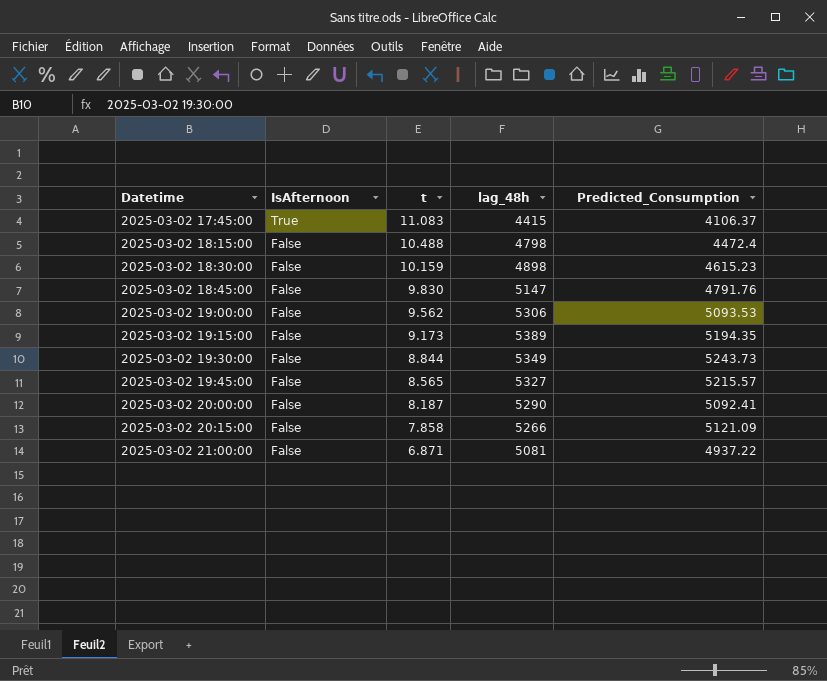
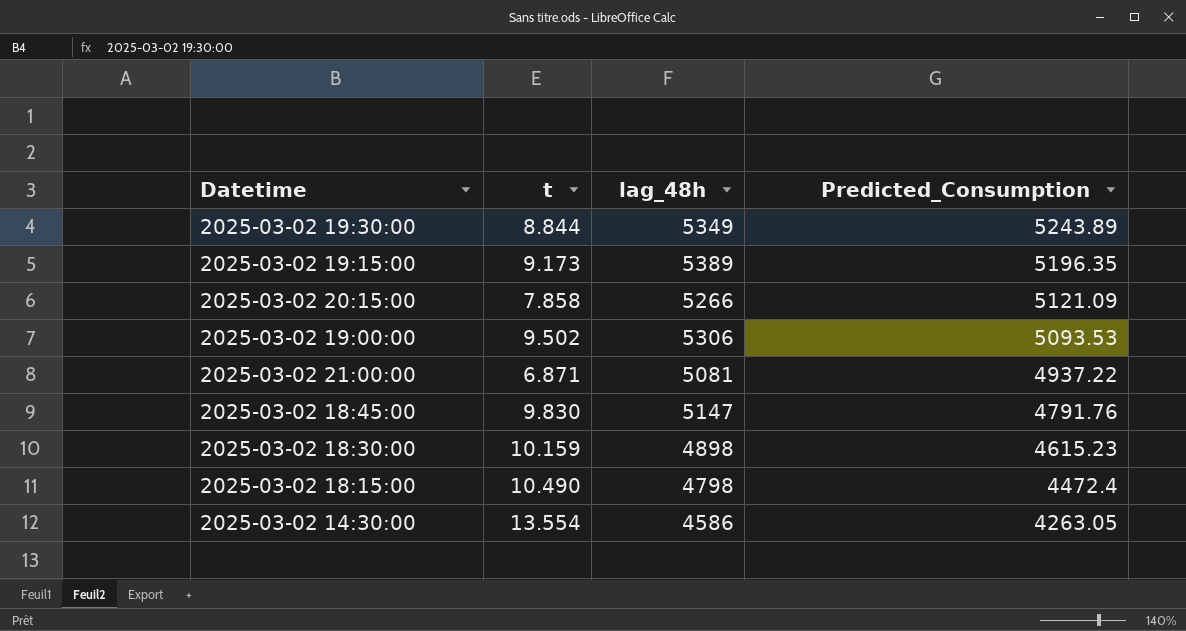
row order: Datetime ascending -> Predicted_Consumption descending
column IsAfternoon | position: 2 -> none
row 2025-03-02 17:45:00: True | 11.083 | 4415 | 4106.37 -> none
row 2025-03-02 19:45:00: False | 8.565 | 5327 | 5215.57 -> none
row 2025-03-02 20:00:00: False | 8.187 | 5290 | 5092.41 -> none
2025-03-02 19:30:00 | Predicted_Consumption: 5243.73 -> 5243.89
2025-03-02 19:15:00 | Predicted_Consumption: 5194.35 -> 5196.35
2025-03-02 19:00:00 | t: 9.562 -> 9.502
2025-03-02 18:15:00 | t: 10.488 -> 10.490
row 2025-03-02 14:30:00: none -> 13.554 | 4586 | 4263.05

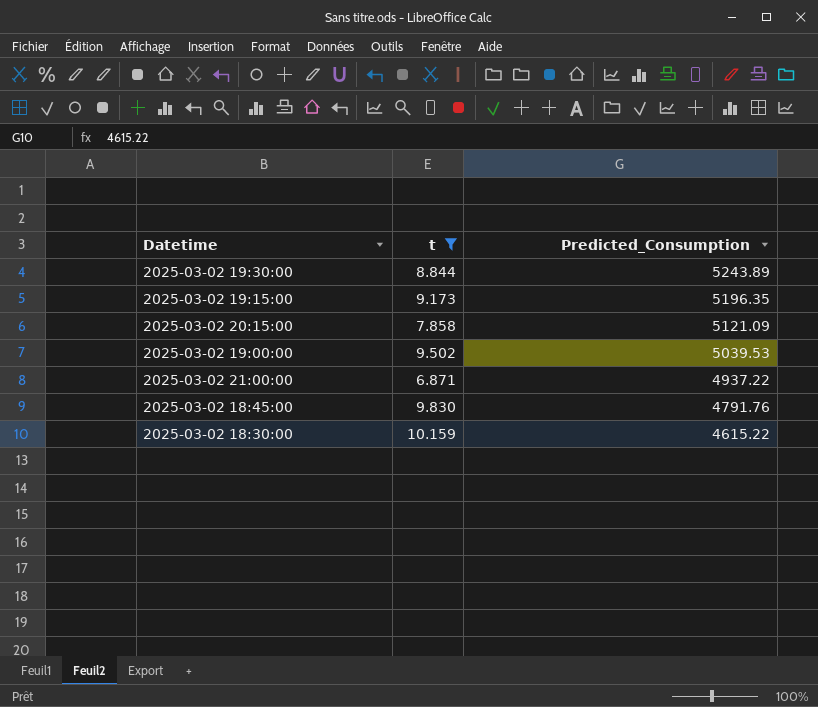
filter: none -> t <= 10.159
column lag_48h | position: 3 -> none
2025-03-02 19:00:00 | Predicted_Consumption: 5093.53 -> 5039.53
2025-03-02 18:30:00 | Predicted_Consumption: 4615.23 -> 4615.22

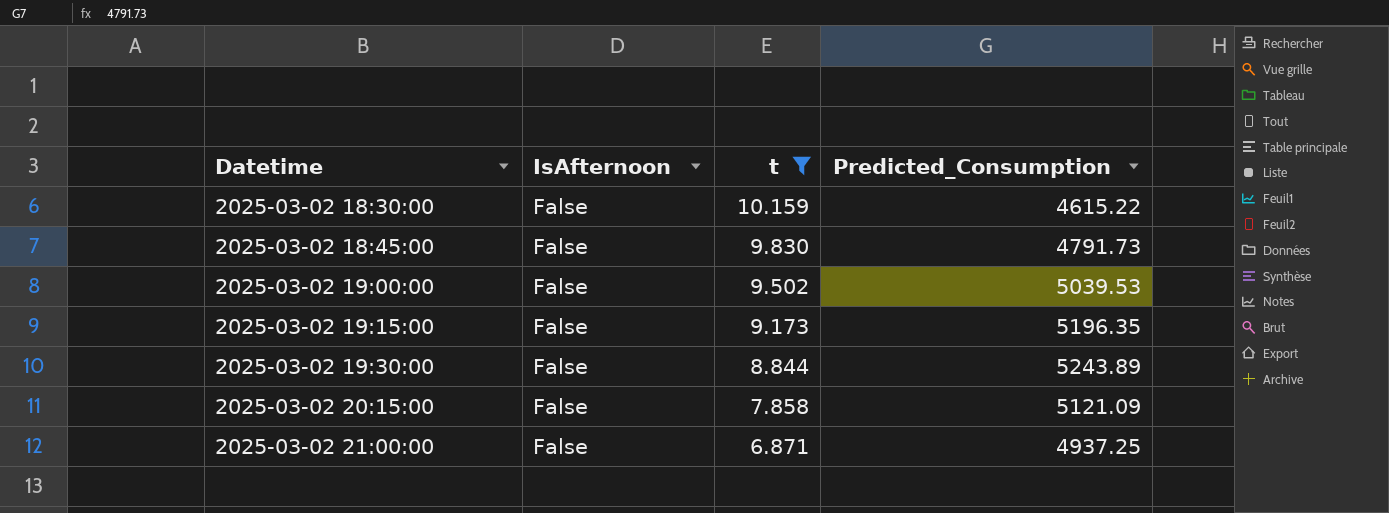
row order: Predicted_Consumption descending -> Datetime ascending
column IsAfternoon | position: none -> 2
2025-03-02 18:45:00 | Predicted_Consumption: 4791.76 -> 4791.73
2025-03-02 21:00:00 | Predicted_Consumption: 4937.22 -> 4937.25

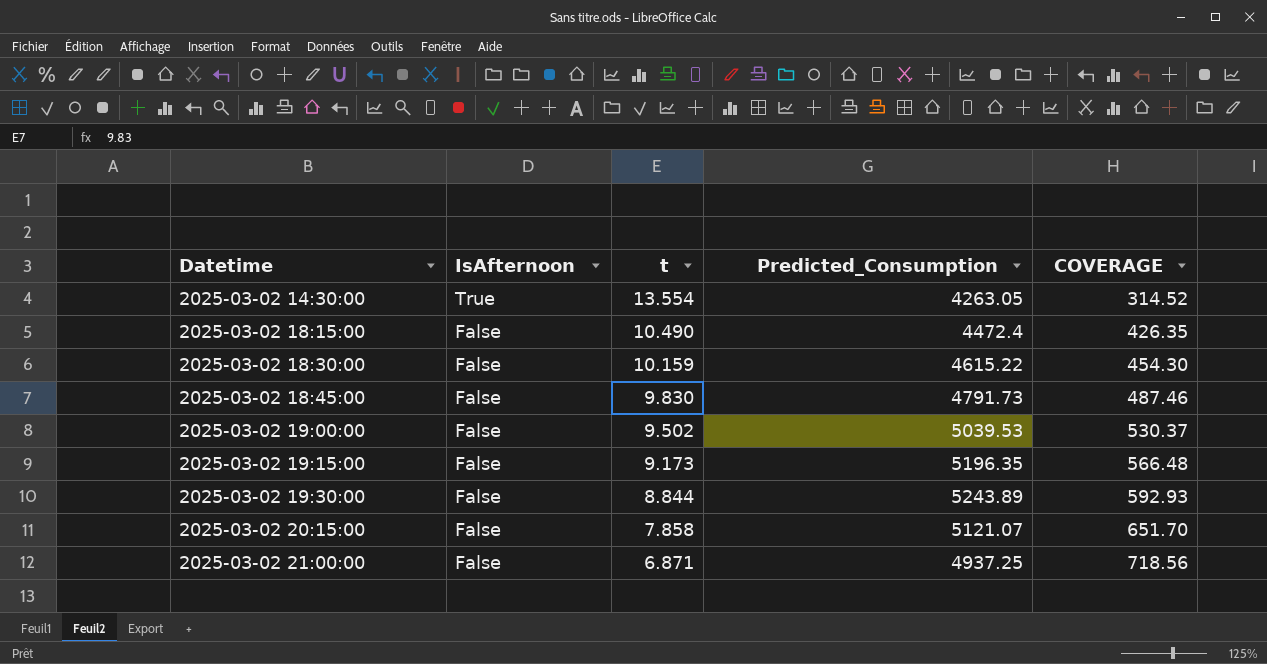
filter: t <= 10.159 -> none
column COVERAGE | formula: none -> [Predicted_Consumption] / [t]
2025-03-02 20:15:00 | Predicted_Consumption: 5121.09 -> 5121.07

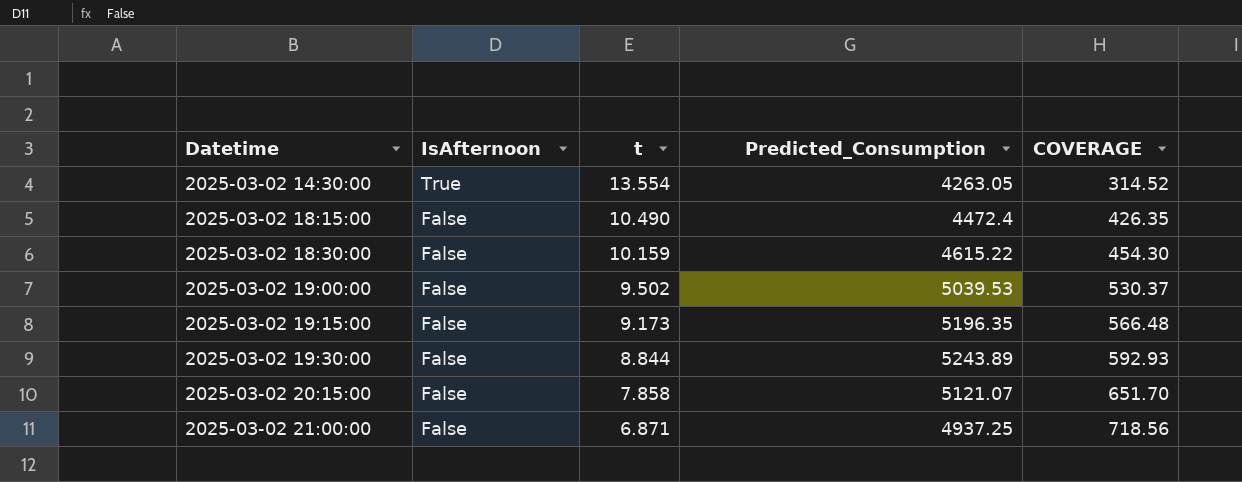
row 2025-03-02 18:45:00: False | 9.830 | 4791.73 | 487.46 -> none

